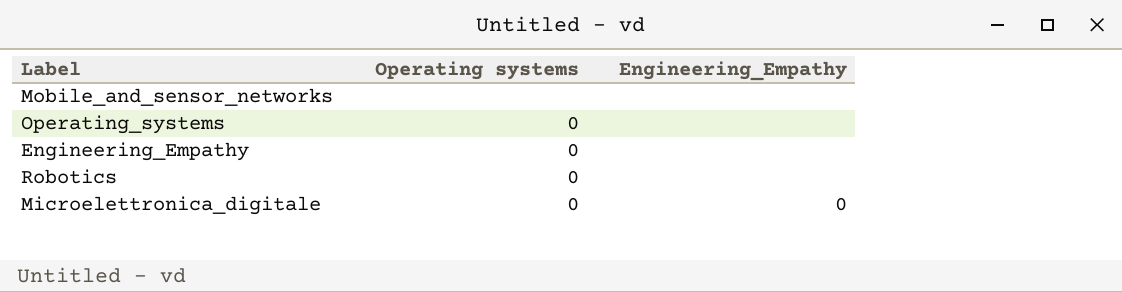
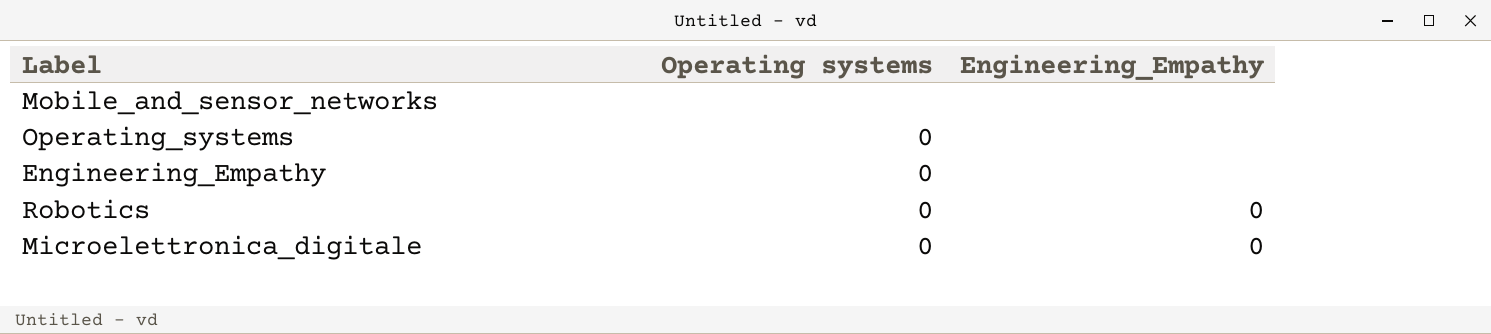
Robotics | Engineering_Empathy: none -> 0

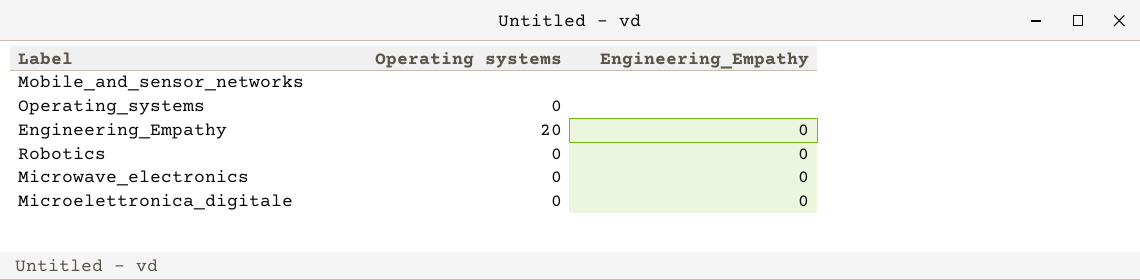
Engineering_Empathy | Operating systems: 0 -> 20
Engineering_Empathy | Engineering_Empathy: none -> 0
row Microwave_electronics: none -> 0 | 0

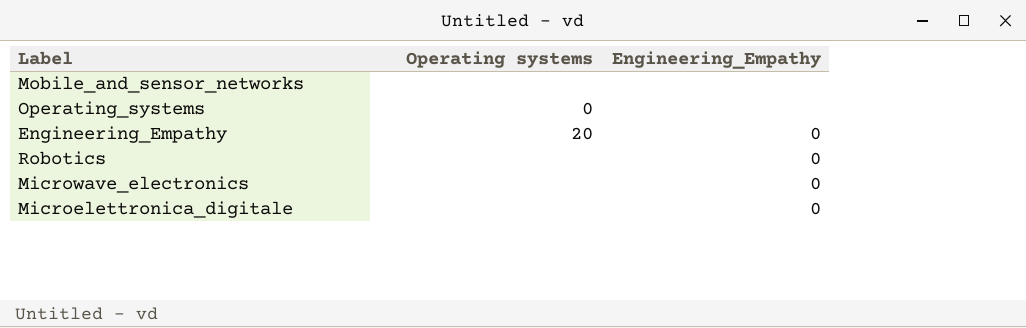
Robotics | Operating systems: 0 -> none
Microwave_electronics | Operating systems: 0 -> none
Microelettronica_digitale | Operating systems: 0 -> none

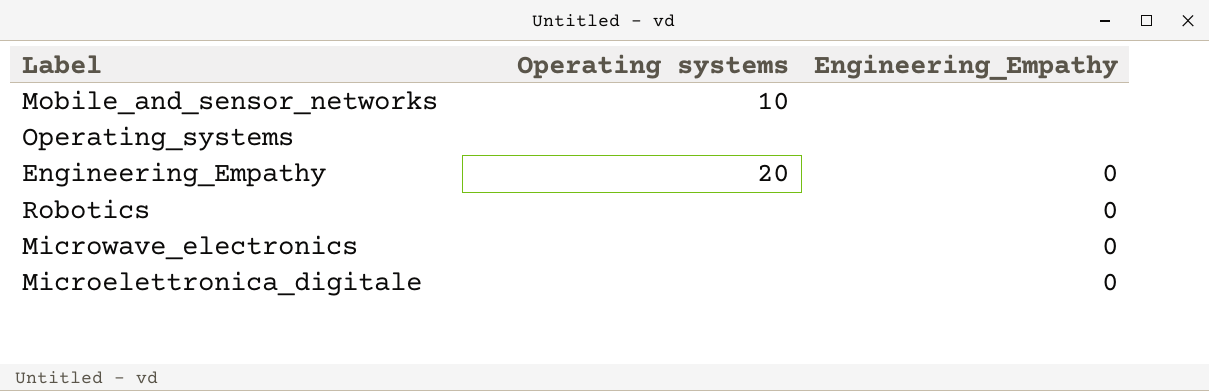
Mobile_and_sensor_networks | Operating systems: none -> 10
Operating_systems | Operating systems: 0 -> none

